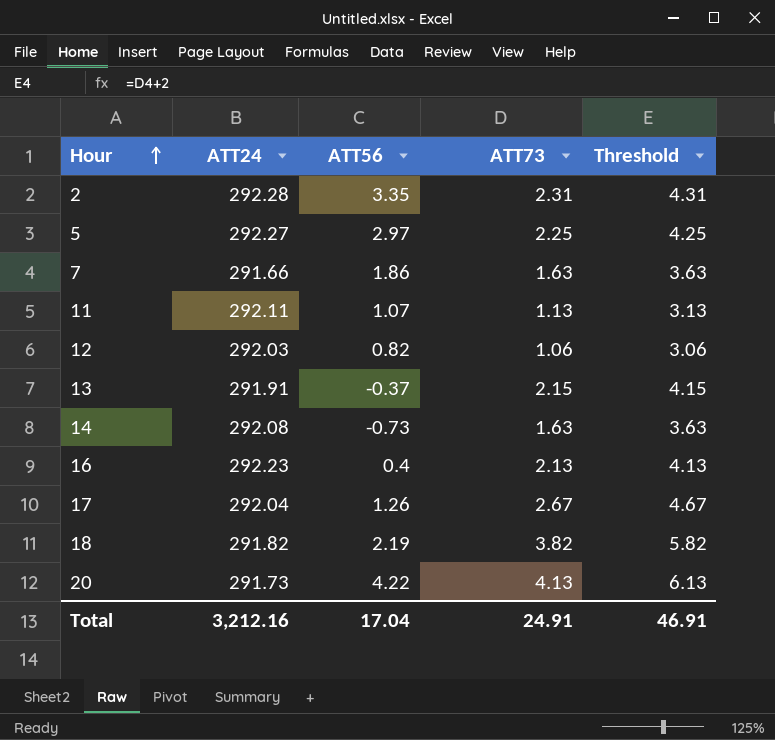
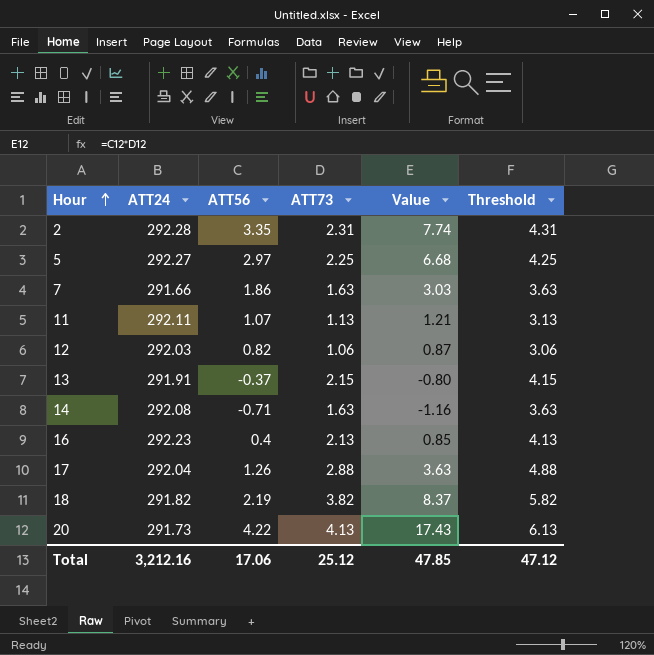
column Value | formula: none -> [ATT56] * [ATT73]
14 | ATT56: -0.73 -> -0.71
17 | ATT73: 2.67 -> 2.88
17 | Threshold: 4.67 -> 4.88
Total | ATT56: 17.04 -> 17.06
Total | ATT73: 24.91 -> 25.12
Total | Threshold: 46.91 -> 47.12

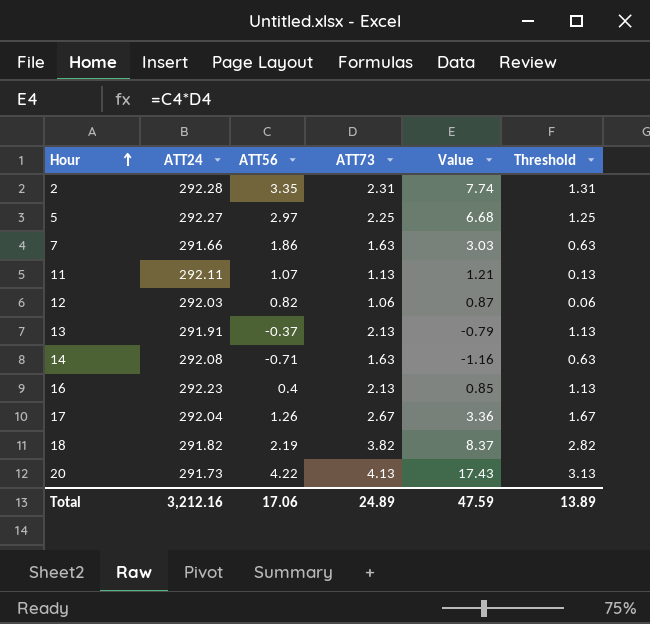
column Threshold | formula: [ATT73] + 2 -> [ATT73] - 1
13 | ATT73: 2.15 -> 2.13
13 | Value: -0.80 -> -0.79
17 | ATT73: 2.88 -> 2.67
17 | Value: 3.63 -> 3.36
Total | ATT73: 25.12 -> 24.89
Total | Value: 47.85 -> 47.59
Total | Threshold: 47.12 -> 13.89

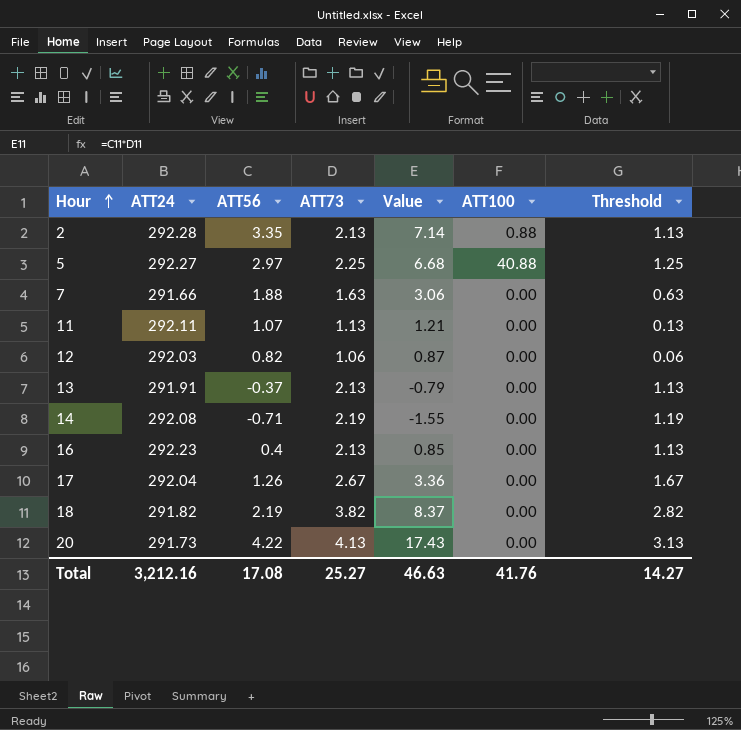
column ATT100 | position: none -> 6
2 | ATT73: 2.31 -> 2.13
2 | Value: 7.74 -> 7.14
2 | Threshold: 1.31 -> 1.13
7 | ATT56: 1.86 -> 1.88
7 | Value: 3.03 -> 3.06
14 | ATT73: 1.63 -> 2.19
14 | Value: -1.16 -> -1.55
14 | Threshold: 0.63 -> 1.19
Total | ATT56: 17.06 -> 17.08
Total | ATT73: 24.89 -> 25.27
Total | Value: 47.59 -> 46.63
Total | Threshold: 13.89 -> 14.27

